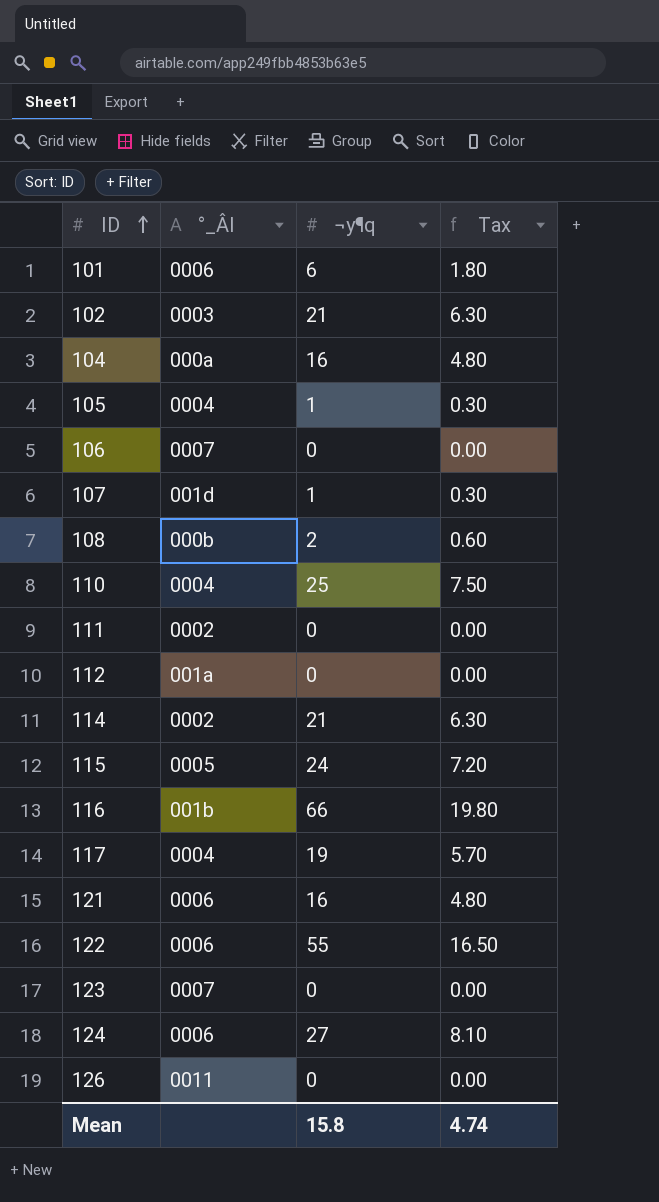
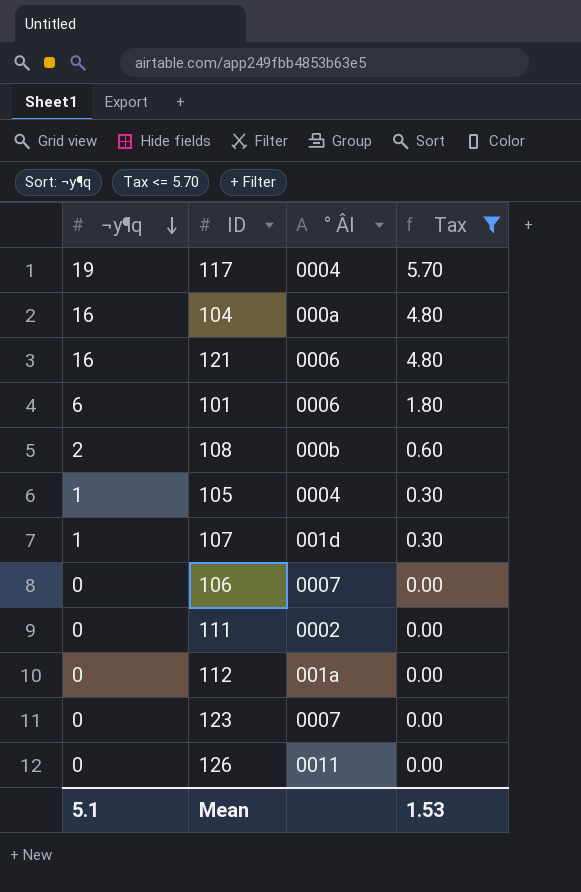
filter: none -> Tax <= 5.70
row order: ID ascending -> ¬y¶q descending
column ¬y¶q | position: 3 -> 1
column name: °_ÂI -> ° ÂI
Mean | ¬y¶q: 15.8 -> 5.1
Mean | Tax: 4.74 -> 1.53

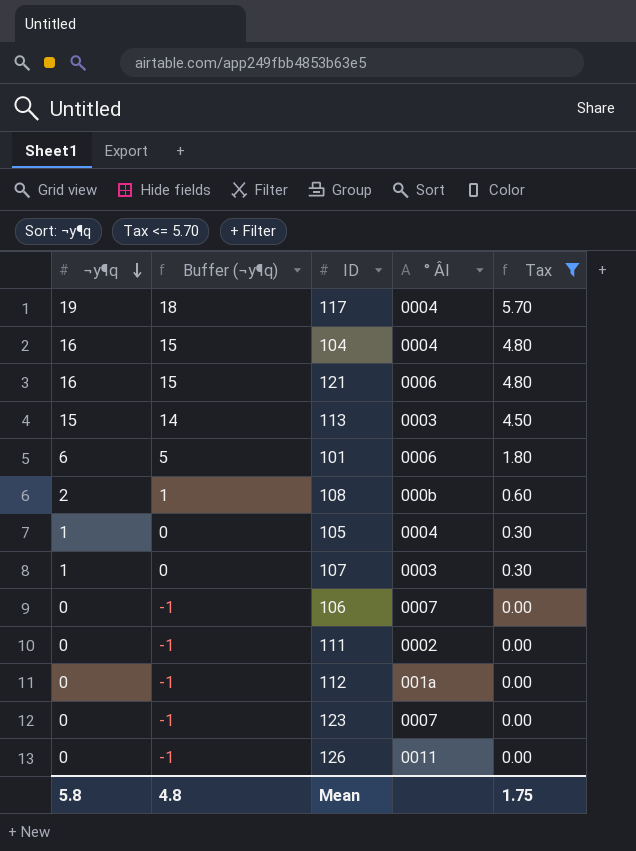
column Buffer (¬y¶q) | formula: none -> [¬y¶q] - 1
104 | ° ÂI: 000a -> 0004
row 113: none -> 15 | 14 | 0003 | 4.50
107 | ° ÂI: 001d -> 0003
Mean | ¬y¶q: 5.1 -> 5.8
Mean | Tax: 1.53 -> 1.75

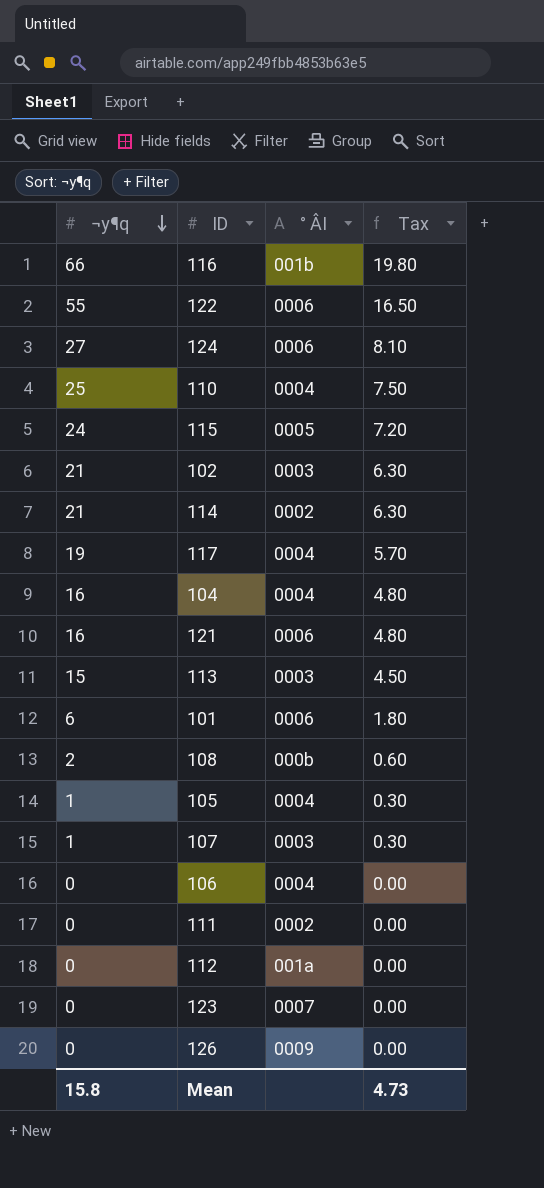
filter: Tax <= 5.70 -> none
column Buffer (¬y¶q) | formula: [¬y¶q] - 1 -> none
106 | ° ÂI: 0007 -> 0004
126 | ° ÂI: 0011 -> 0009
Mean | ¬y¶q: 5.8 -> 15.8
Mean | Tax: 1.75 -> 4.73

